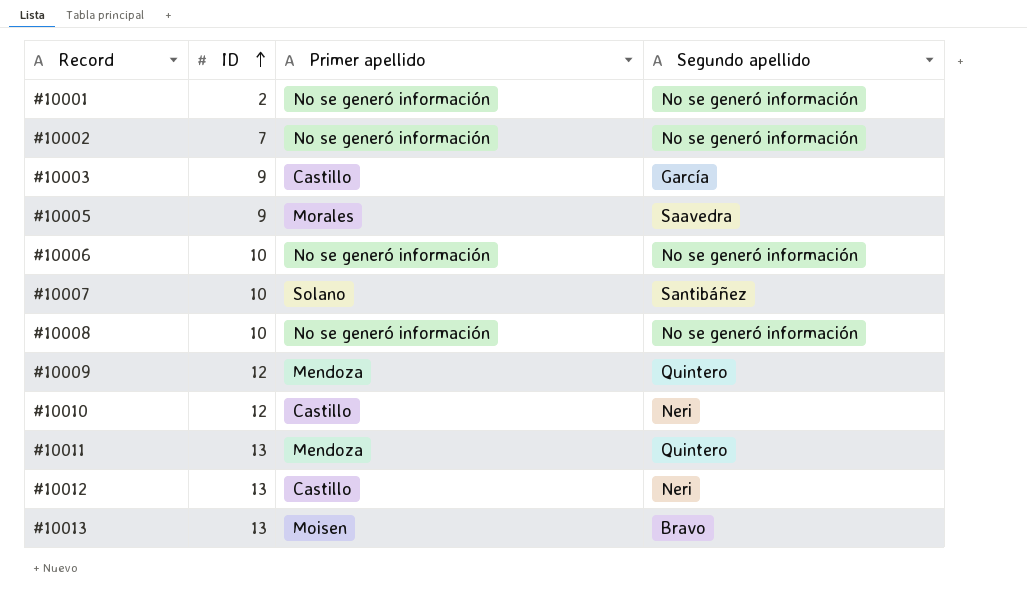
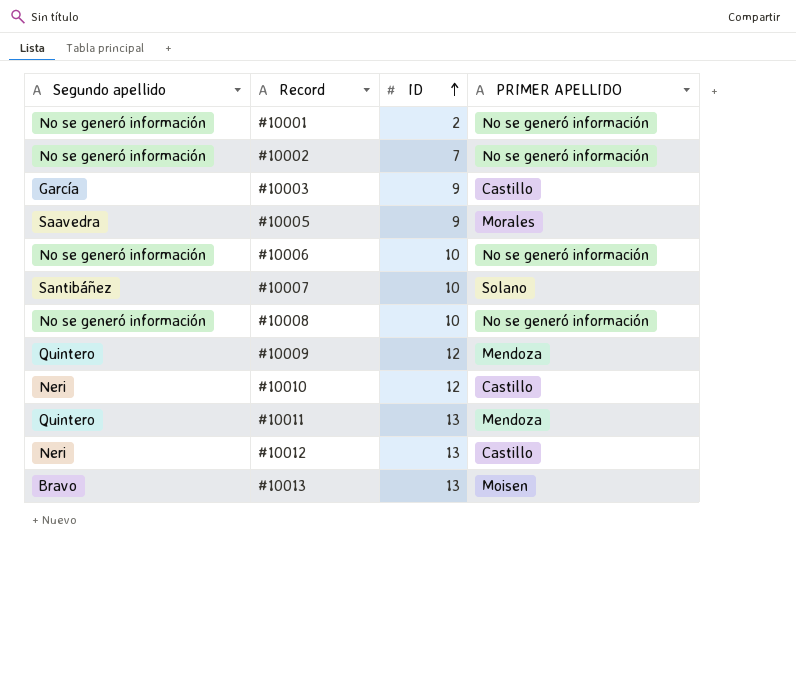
column Segundo apellido | position: 4 -> 1
column name: Primer apellido -> PRIMER APELLIDO

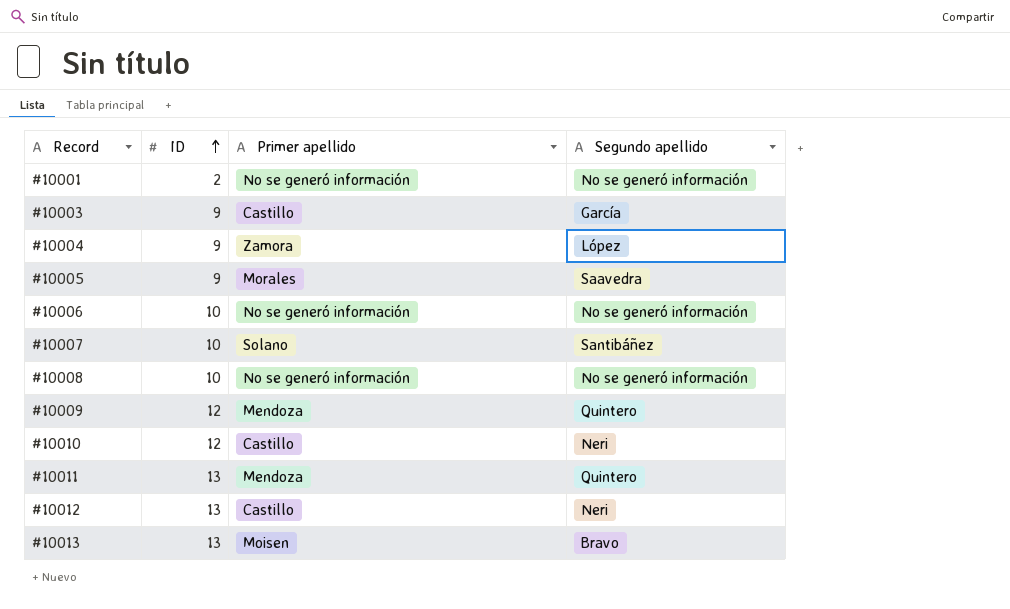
column name: PRIMER APELLIDO -> Primer apellido
column Segundo apellido | position: 1 -> 4
row #10002: No se generó información | 7 | No se generó información -> none
row #10004: none -> 9 | Zamora | López

